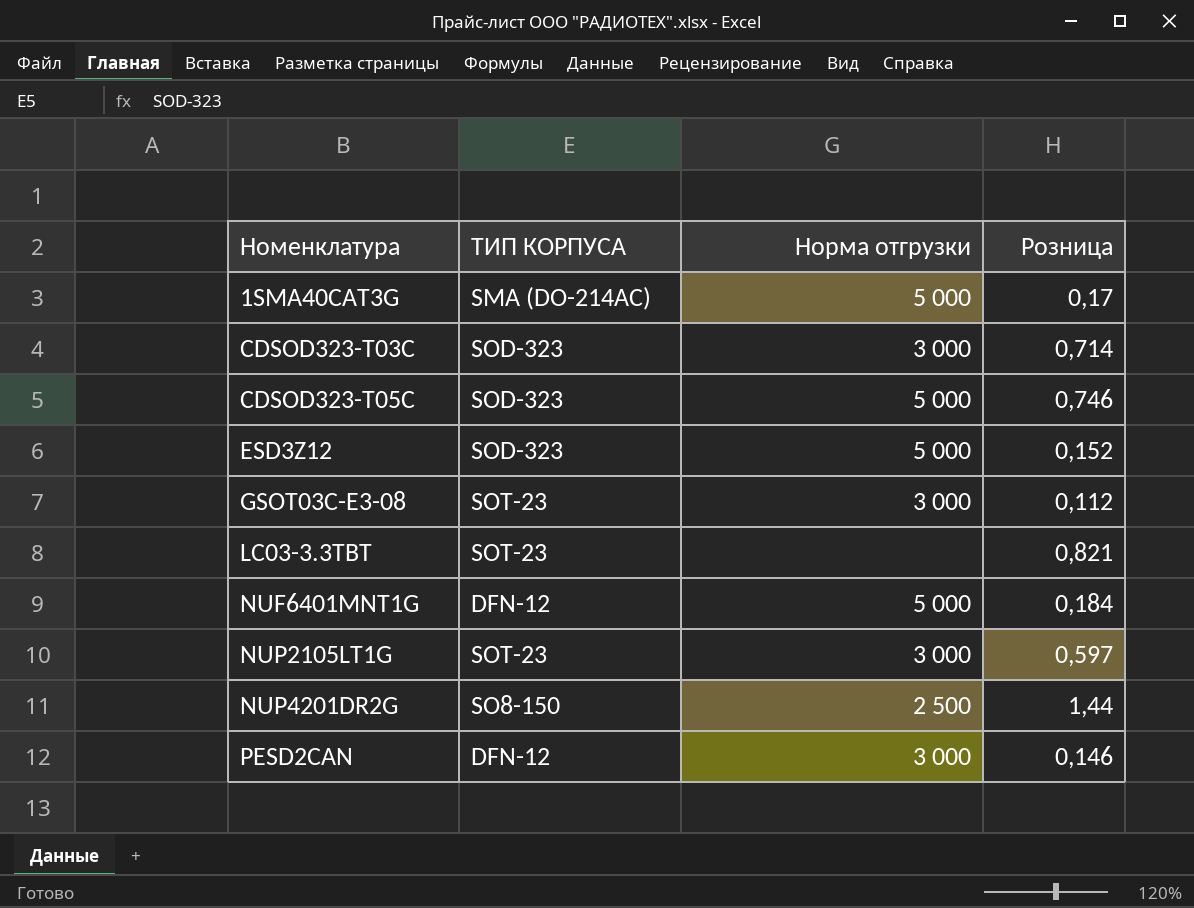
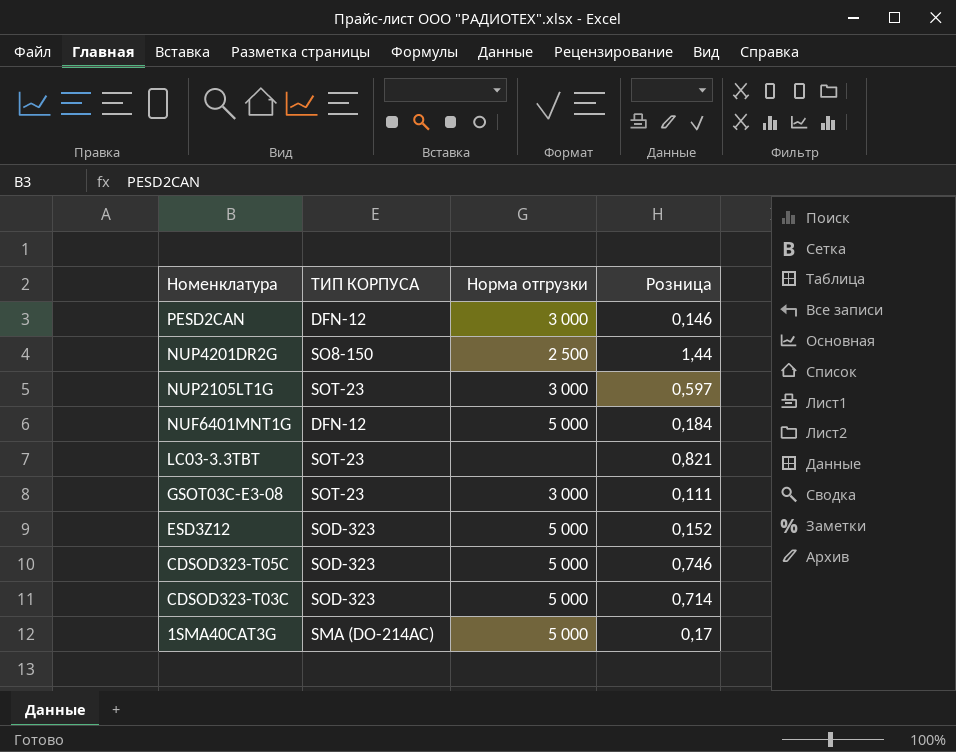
row order: Номенклатура ascending -> Номенклатура descending
GSOT03C-E3-08 | Розница: 0,112 -> 0,111
CDSOD323-T03C | Норма отгрузки: 3 000 -> 5 000

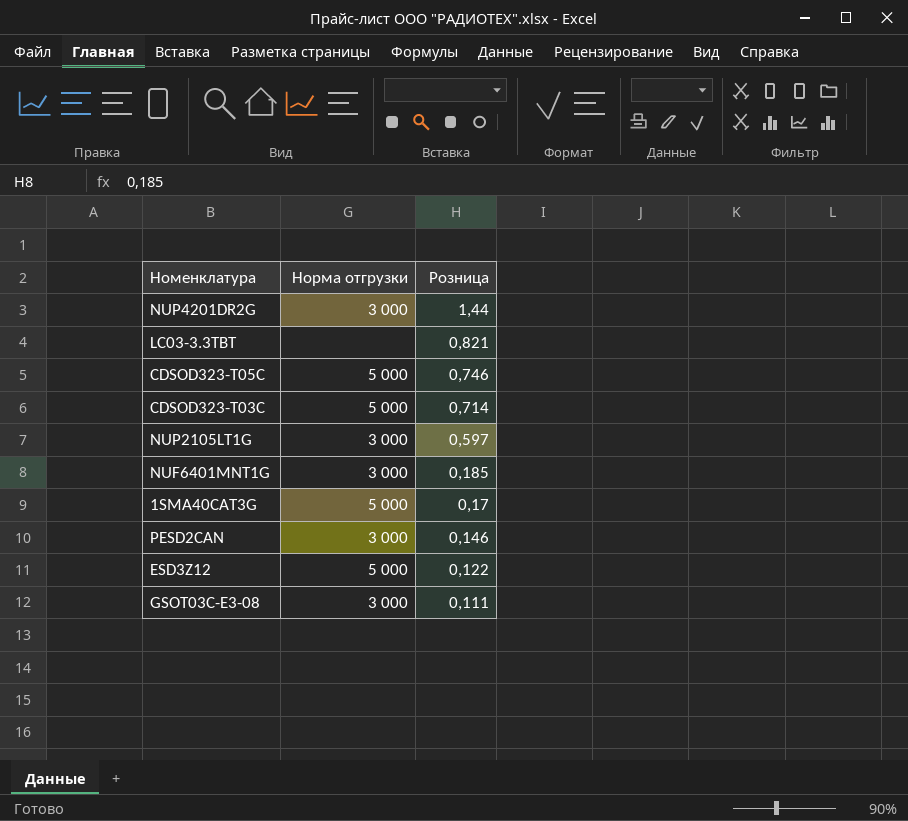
row order: Номенклатура descending -> Розница descending
column ТИП КОРПУСА | position: 2 -> none
NUP4201DR2G | Норма отгрузки: 2 500 -> 3 000
NUF6401MNT1G | Норма отгрузки: 5 000 -> 3 000
NUF6401MNT1G | Розница: 0,184 -> 0,185
ESD3Z12 | Розница: 0,152 -> 0,122

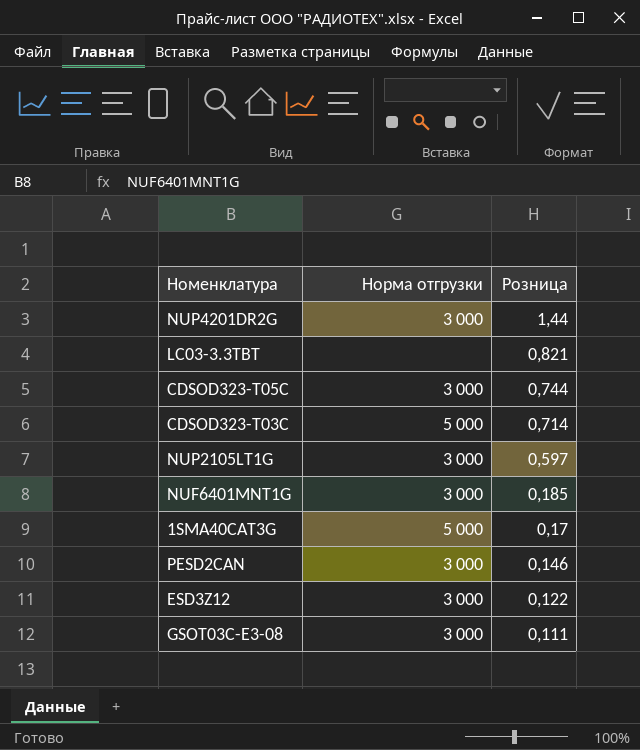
CDSOD323-T05C | Норма отгрузки: 5 000 -> 3 000
CDSOD323-T05C | Розница: 0,746 -> 0,744
ESD3Z12 | Норма отгрузки: 5 000 -> 3 000

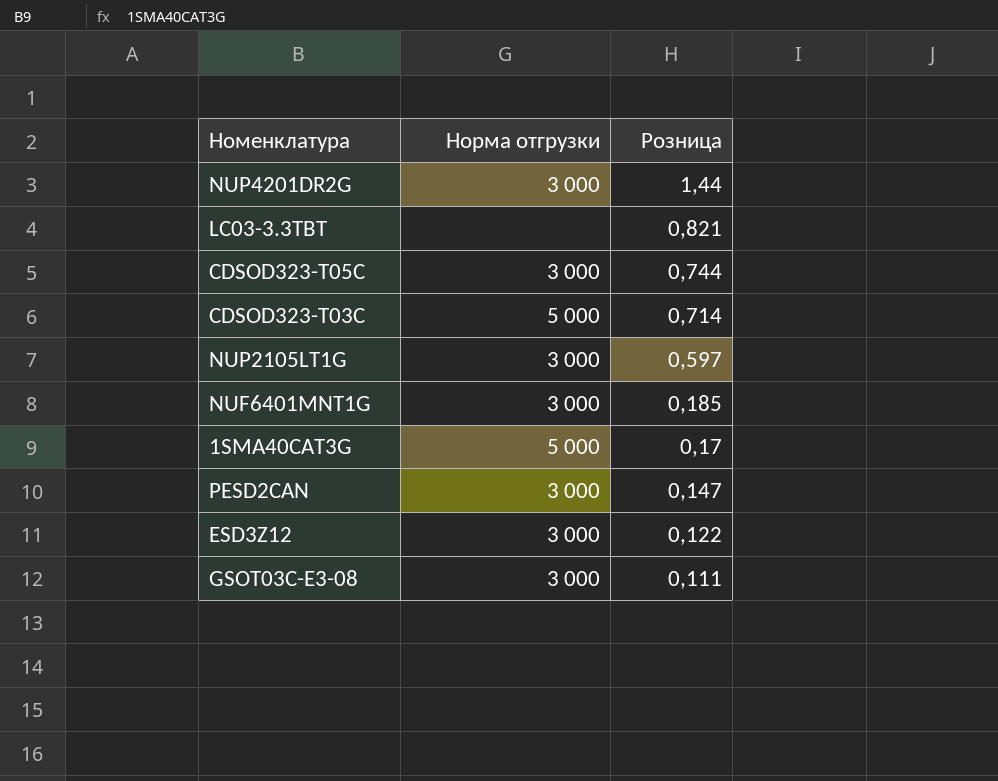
PESD2CAN | Розница: 0,146 -> 0,147

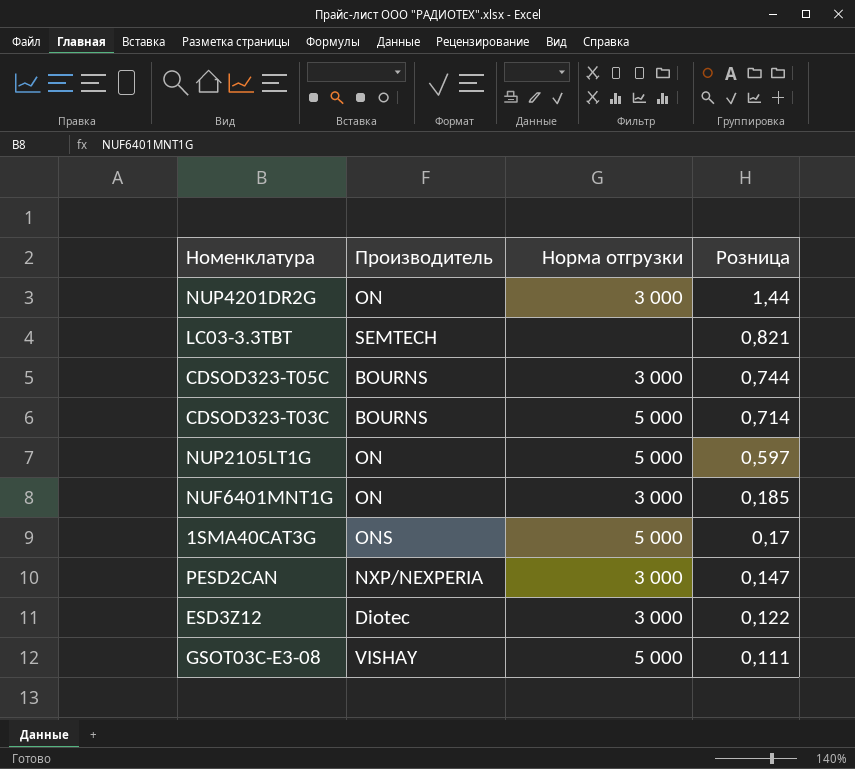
column Производитель | position: none -> 2
NUP2105LT1G | Норма отгрузки: 3 000 -> 5 000
GSOT03C-E3-08 | Норма отгрузки: 3 000 -> 5 000

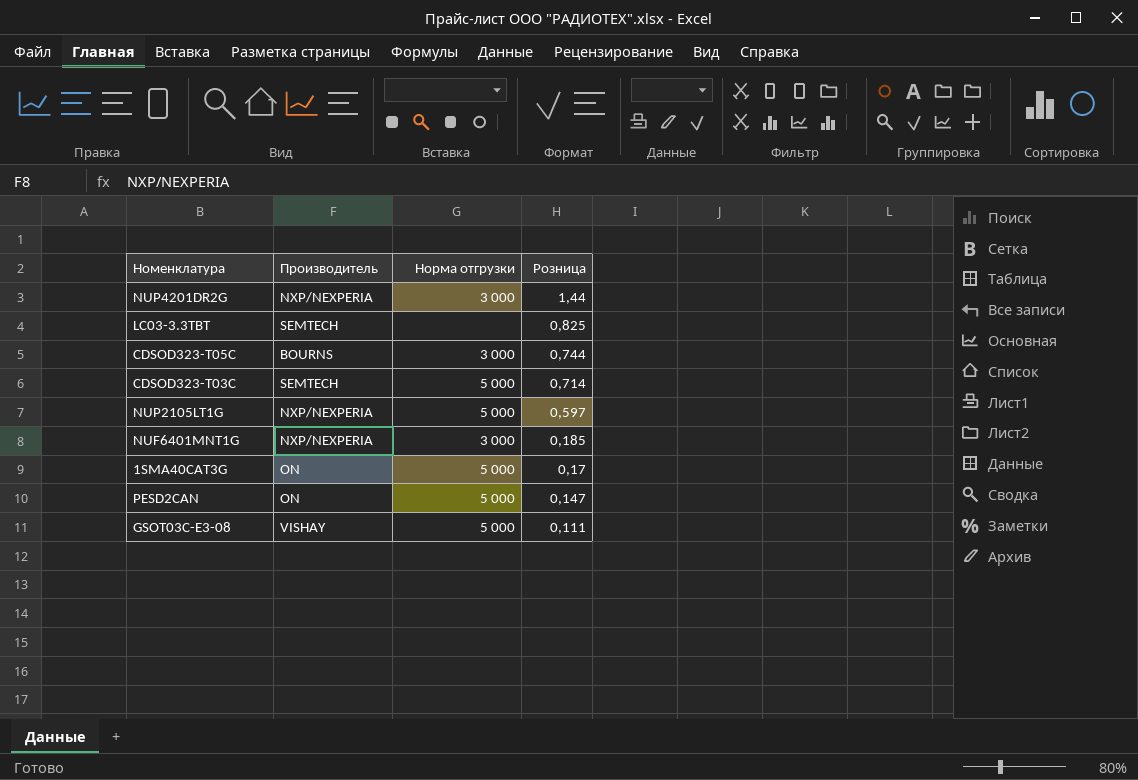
row ESD3Z12: Diotec | 3 000 | 0,122 -> none
NUP4201DR2G | Производитель: ON -> NXP/NEXPERIA
LC03-3.3TBT | Розница: 0,821 -> 0,825
CDSOD323-T03C | Производитель: BOURNS -> SEMTECH
NUP2105LT1G | Производитель: ON -> NXP/NEXPERIA
NUF6401MNT1G | Производитель: ON -> NXP/NEXPERIA
1SMA40CAT3G | Производитель: ONS -> ON
PESD2CAN | Производитель: NXP/NEXPERIA -> ON
PESD2CAN | Норма отгрузки: 3 000 -> 5 000

